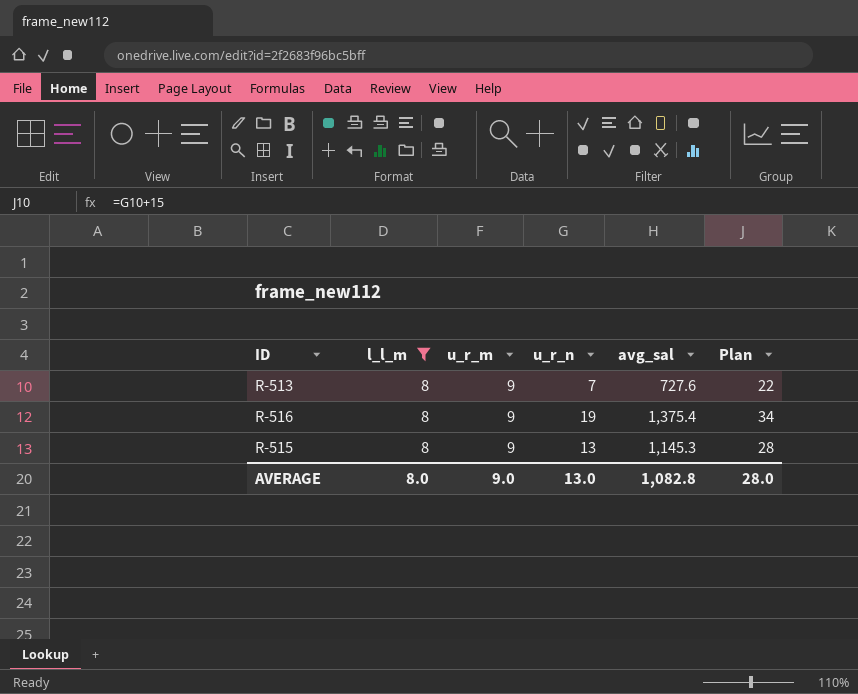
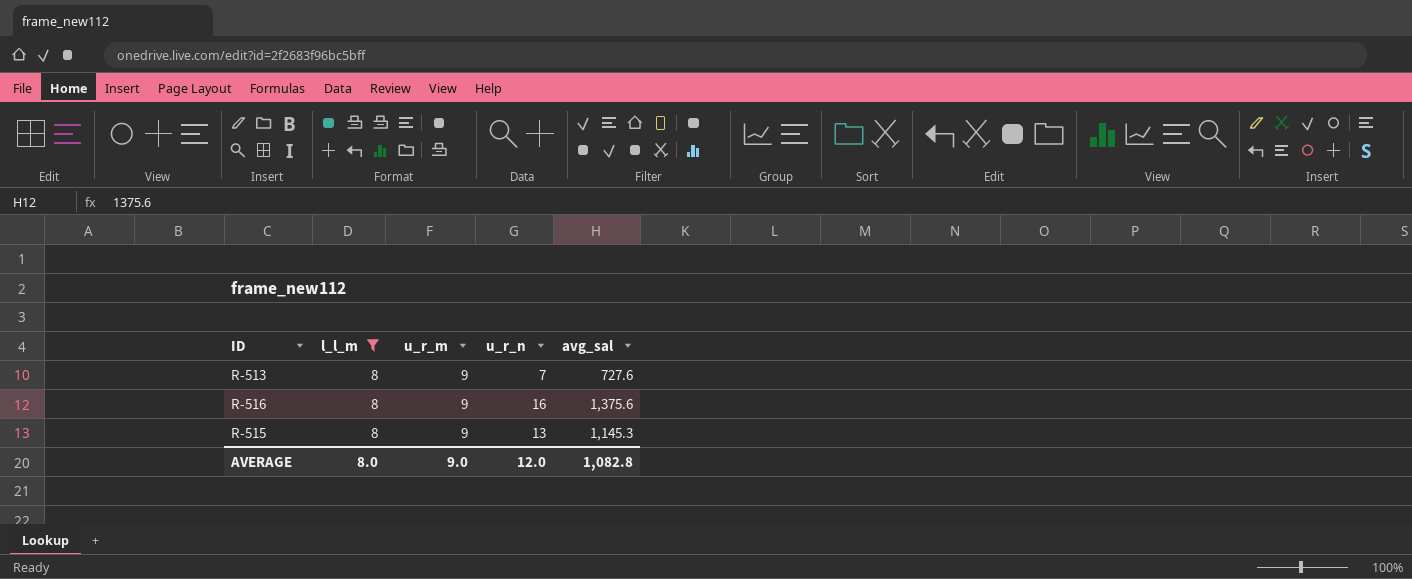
column Plan | formula: [u_r_n] + 15 -> none
R-516 | u_r_n: 19 -> 16
R-516 | avg_sal: 1,375.4 -> 1,375.6
AVERAGE | u_r_n: 13.0 -> 12.0

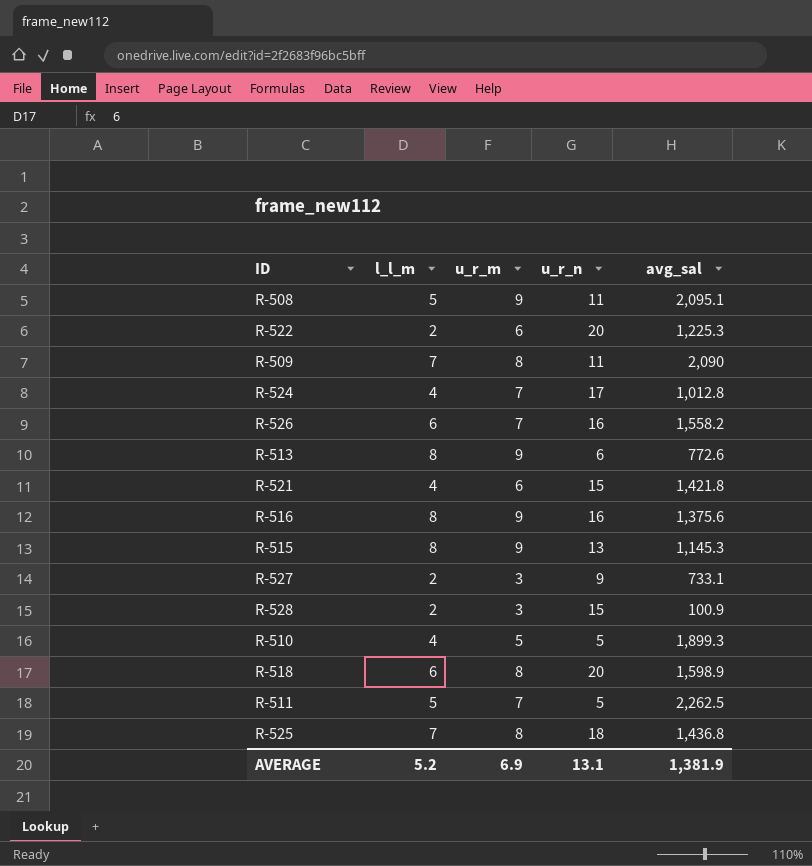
filter: l_l_m = 8 -> none
R-513 | u_r_n: 7 -> 6
R-513 | avg_sal: 727.6 -> 772.6
AVERAGE | l_l_m: 8.0 -> 5.2
AVERAGE | u_r_m: 9.0 -> 6.9
AVERAGE | u_r_n: 12.0 -> 13.1
AVERAGE | avg_sal: 1,082.8 -> 1,381.9

